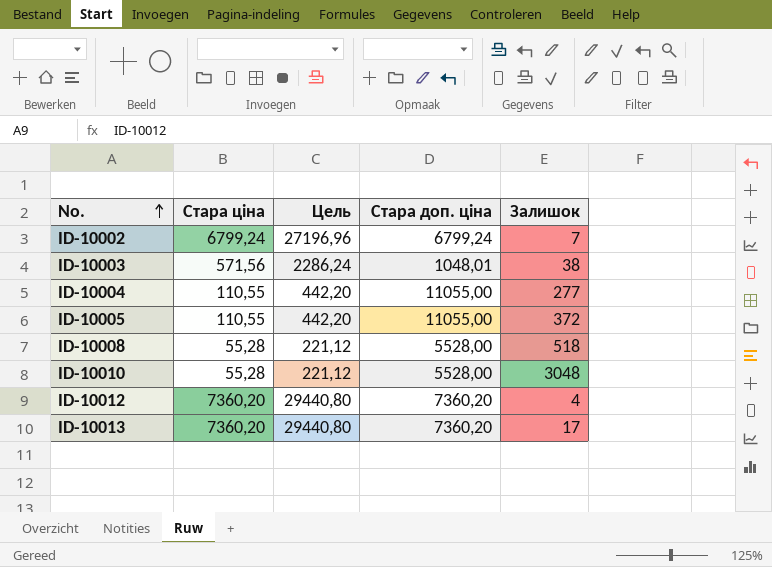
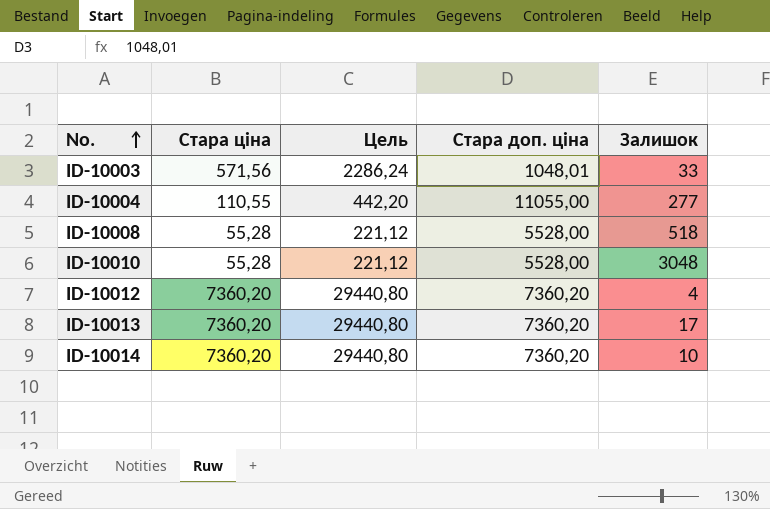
row ID-10002: 6799,24 | 27196,96 | 6799,24 | 7 -> none
row ID-10005: 110,55 | 442,20 | 11055,00 | 372 -> none
ID-10003 | Залишок: 38 -> 33
row ID-10014: none -> 7360,20 | 29440,80 | 7360,20 | 10

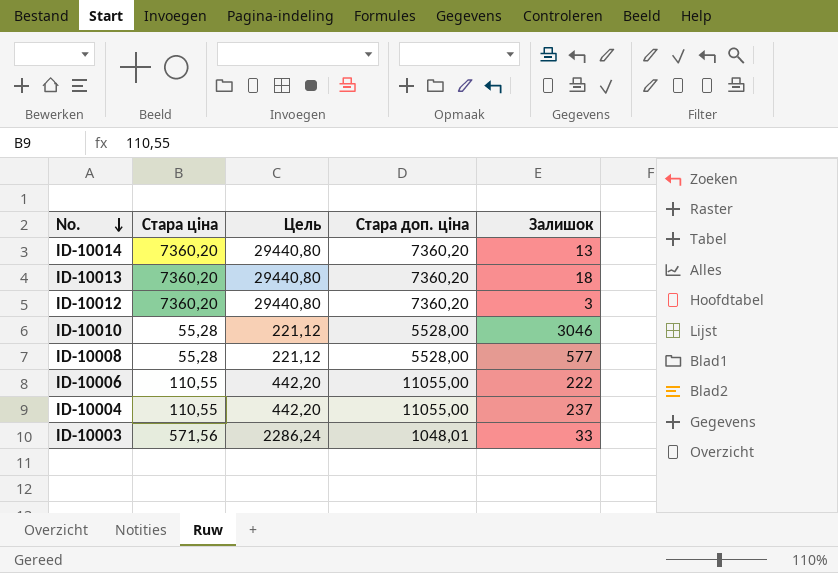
row order: No. ascending -> No. descending
ID-10014 | Залишок: 10 -> 13
ID-10013 | Залишок: 17 -> 18
ID-10012 | Залишок: 4 -> 3
ID-10010 | Залишок: 3048 -> 3046
ID-10008 | Залишок: 518 -> 577
row ID-10006: none -> 110,55 | 442,20 | 11055,00 | 222
ID-10004 | Залишок: 277 -> 237

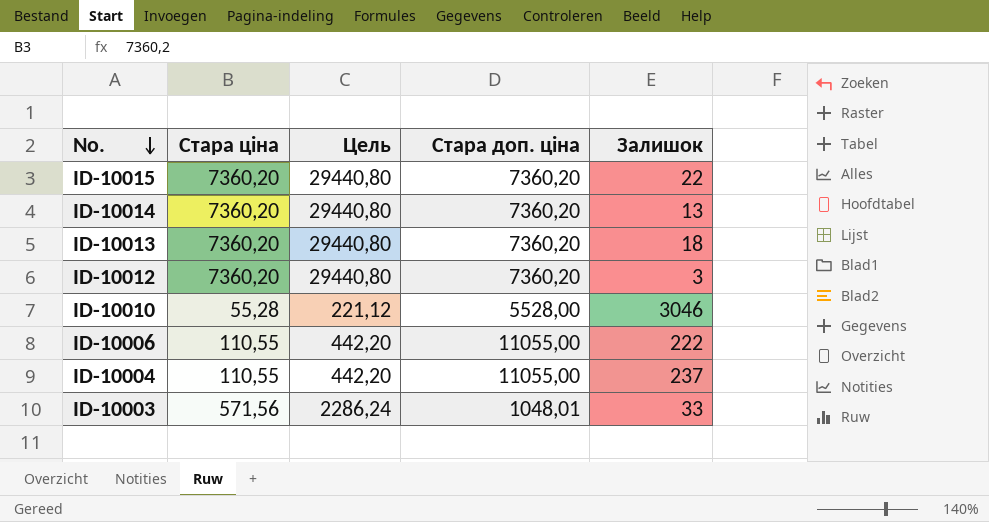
row ID-10008: 55,28 | 221,12 | 5528,00 | 577 -> none
row ID-10015: none -> 7360,20 | 29440,80 | 7360,20 | 22

